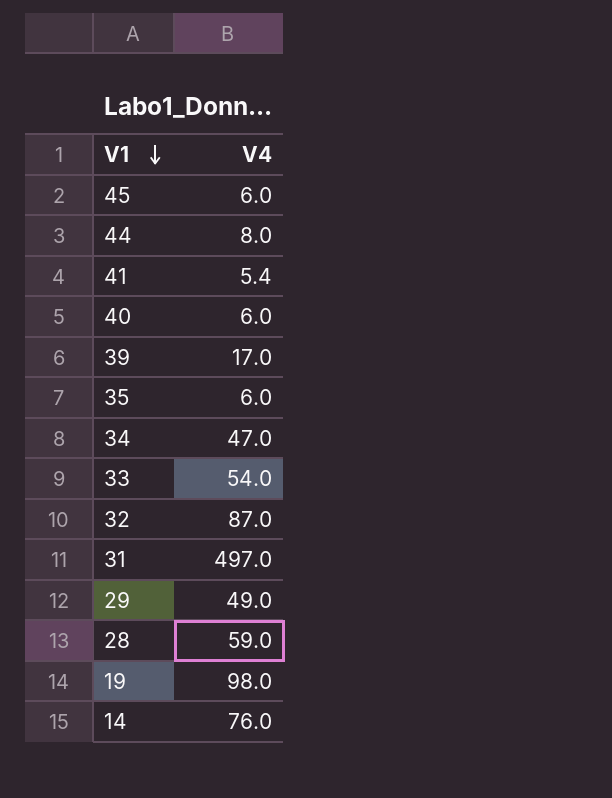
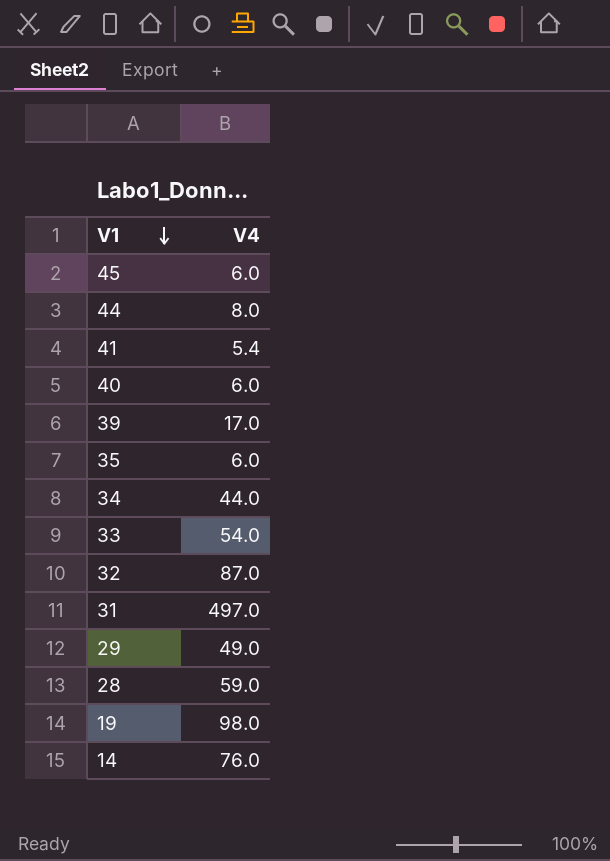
34 | V4: 47.0 -> 44.0

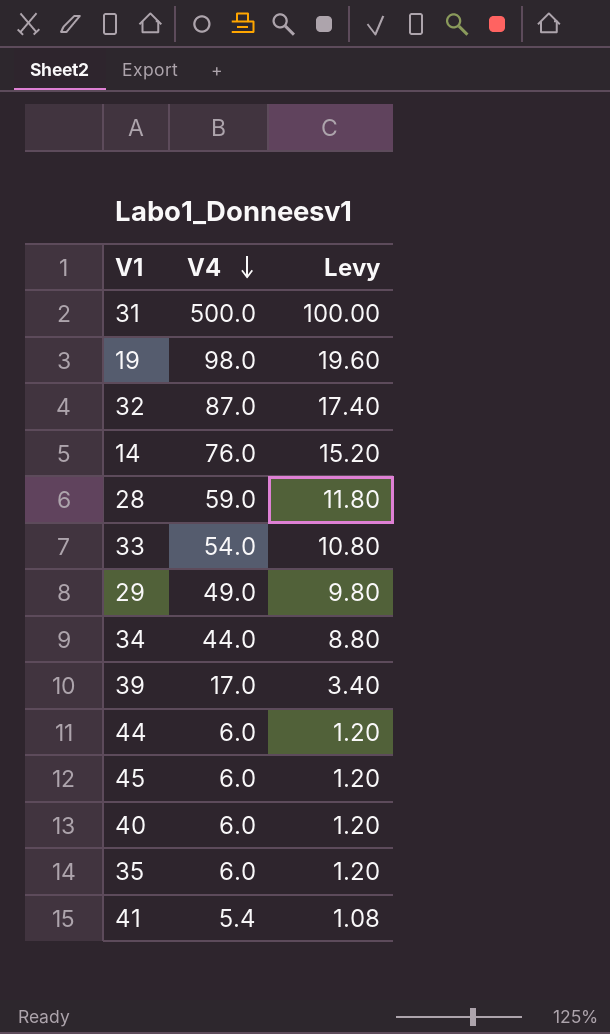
row order: V1 descending -> V4 descending
column Levy | formula: none -> [V4] * 0.2
31 | V4: 497.0 -> 500.0
44 | V4: 8.0 -> 6.0

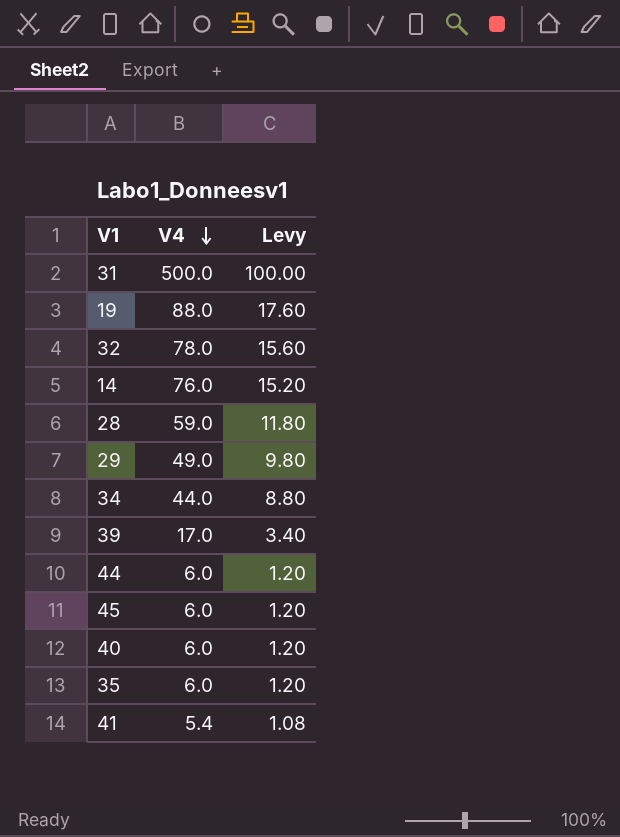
row 33: 54.0 | 10.80 -> none
19 | V4: 98.0 -> 88.0
19 | Levy: 19.60 -> 17.60
32 | V4: 87.0 -> 78.0
32 | Levy: 17.40 -> 15.60

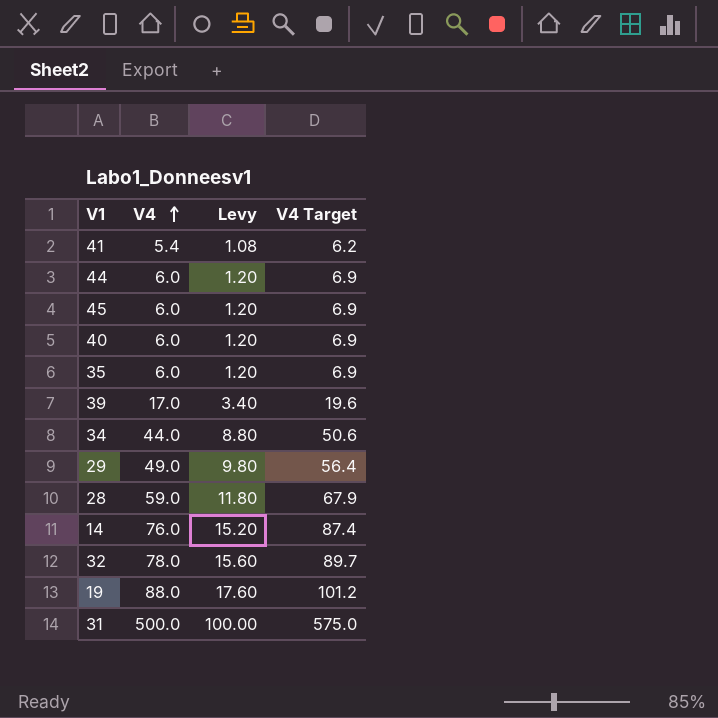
row order: V4 descending -> V4 ascending
column V4 Target | formula: none -> [V4] * 1.15

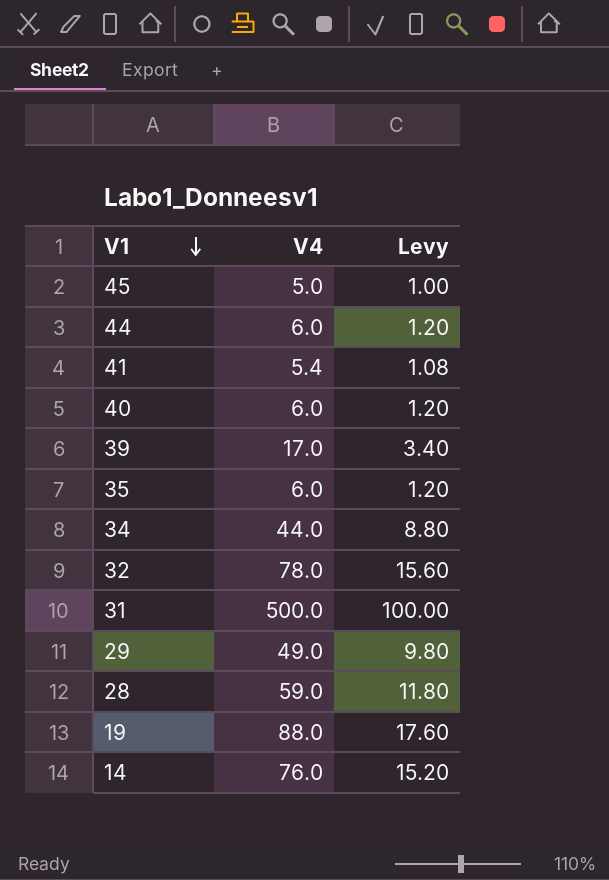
row order: V4 ascending -> V1 descending
column V4 Target | formula: [V4] * 1.15 -> none
45 | V4: 6.0 -> 5.0
45 | Levy: 1.20 -> 1.00

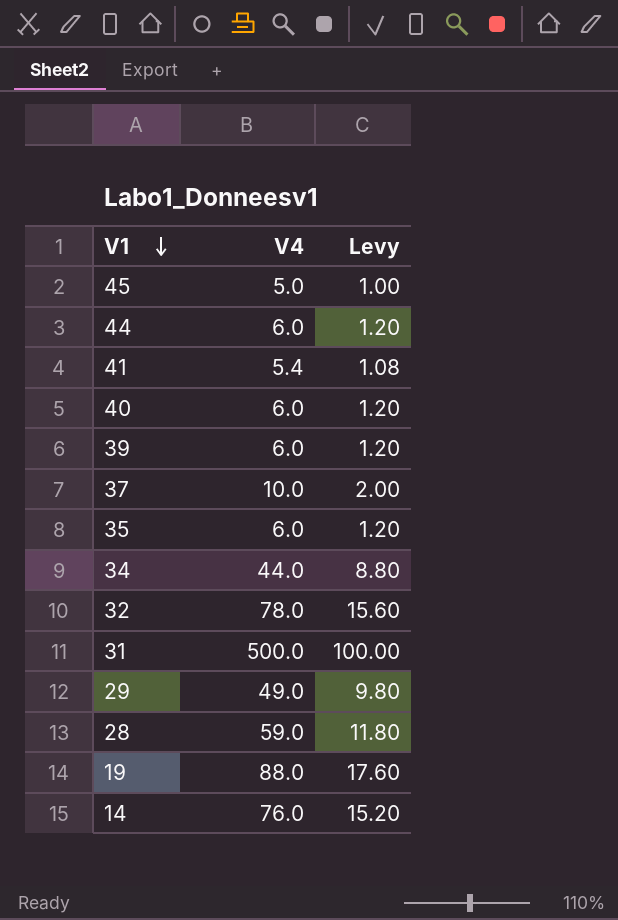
39 | V4: 17.0 -> 6.0
39 | Levy: 3.40 -> 1.20
row 37: none -> 10.0 | 2.00

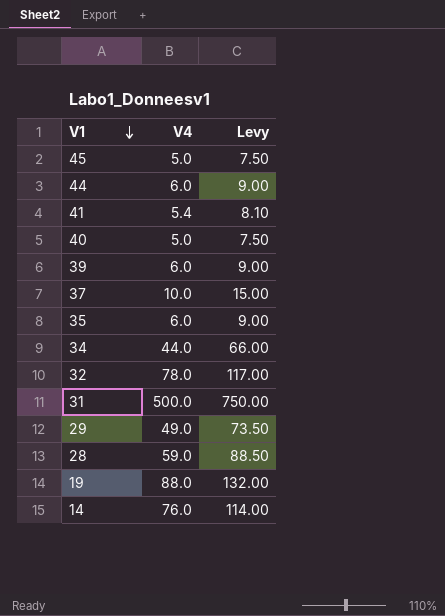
column Levy | formula: [V4] * 0.2 -> [V4] * 1.5
40 | V4: 6.0 -> 5.0

